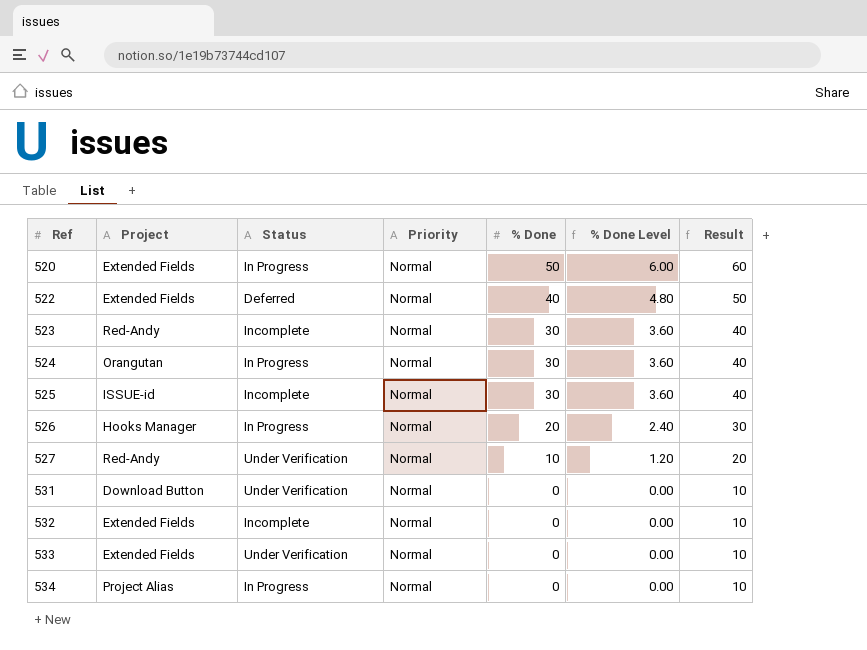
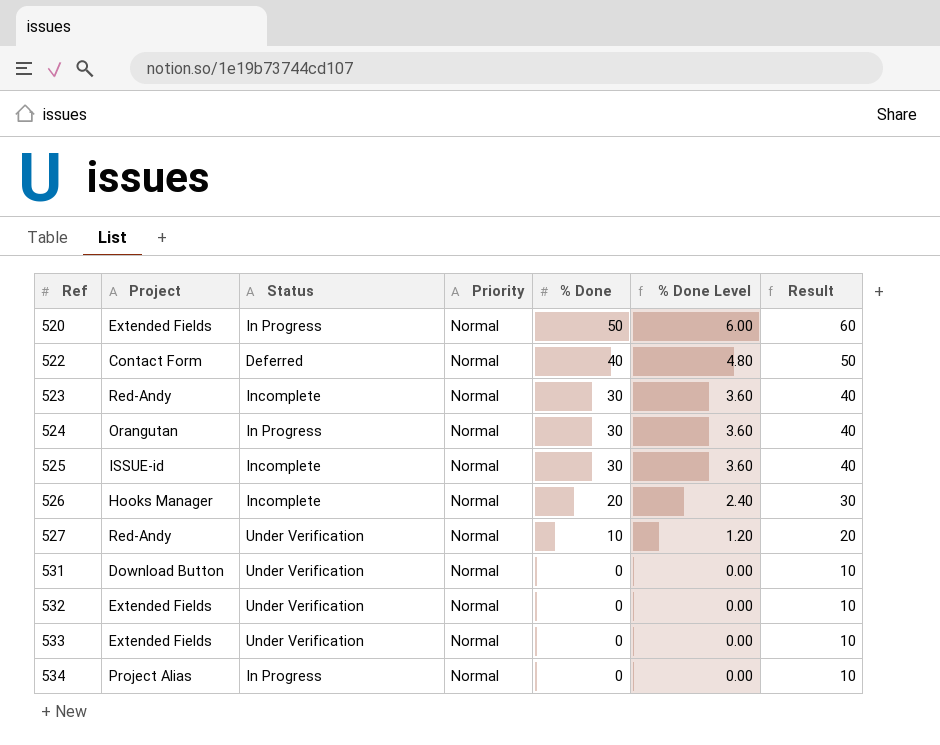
522 | Project: Extended Fields -> Contact Form
526 | Status: In Progress -> Incomplete
532 | Status: Incomplete -> Under Verification

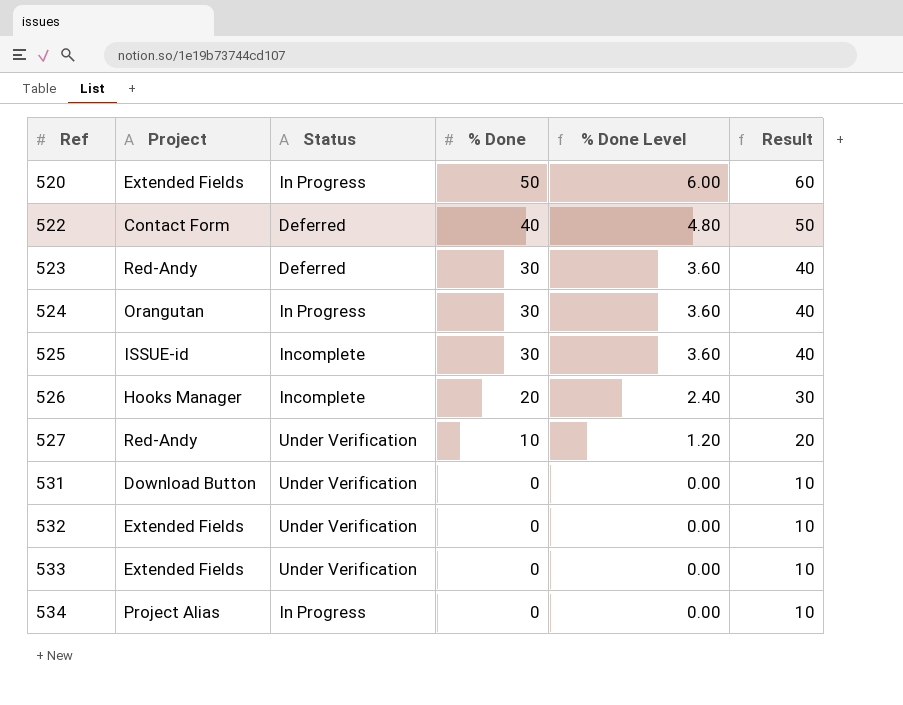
column Priority | position: 4 -> none
523 | Status: Incomplete -> Deferred

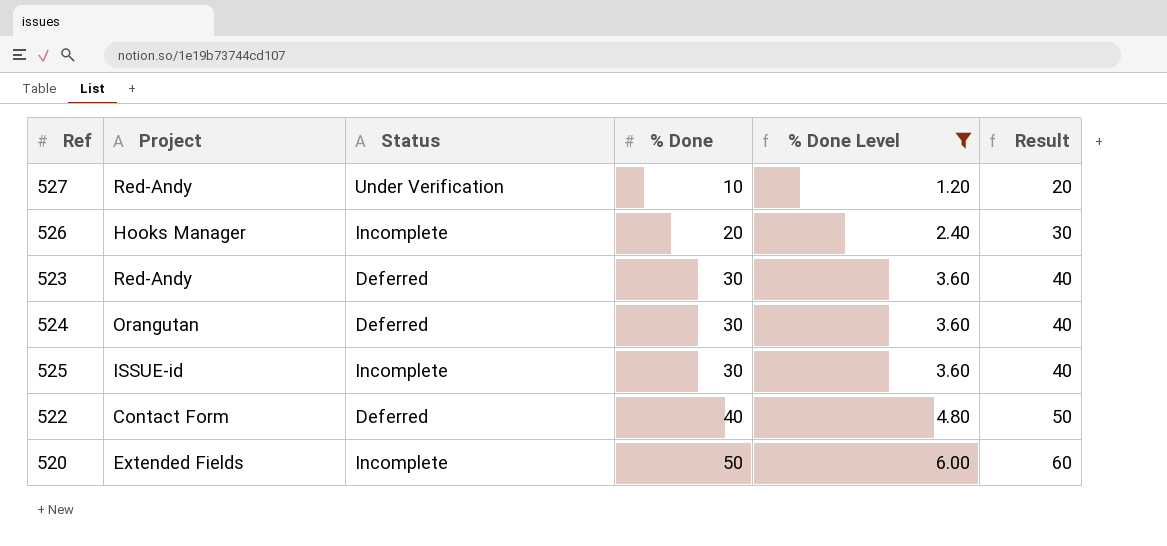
filter: none -> % Done Level != 0.00
row order: Ref ascending -> % Done ascending
524 | Status: In Progress -> Deferred
520 | Status: In Progress -> Incomplete

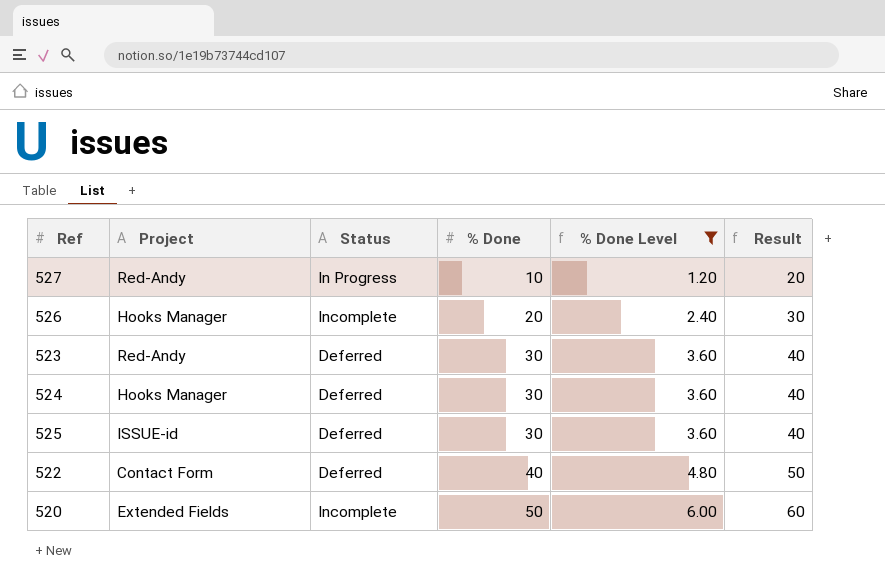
527 | Status: Under Verification -> In Progress
524 | Project: Orangutan -> Hooks Manager
525 | Status: Incomplete -> Deferred

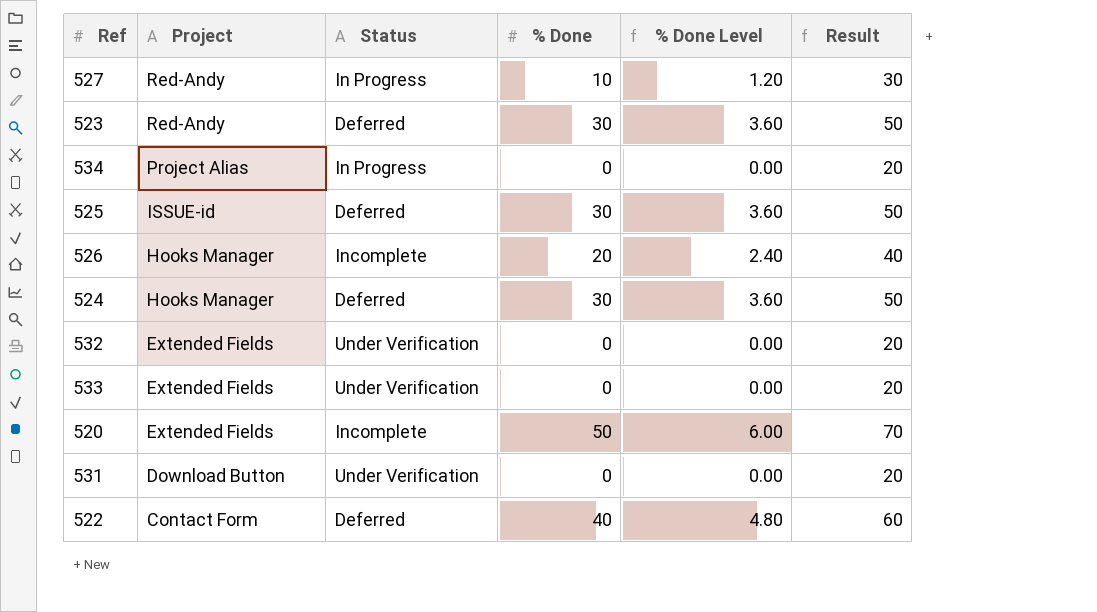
filter: % Done Level != 0.00 -> none
row order: % Done ascending -> Project descending
column Result | formula: [% Done] + 10 -> [% Done] + 20

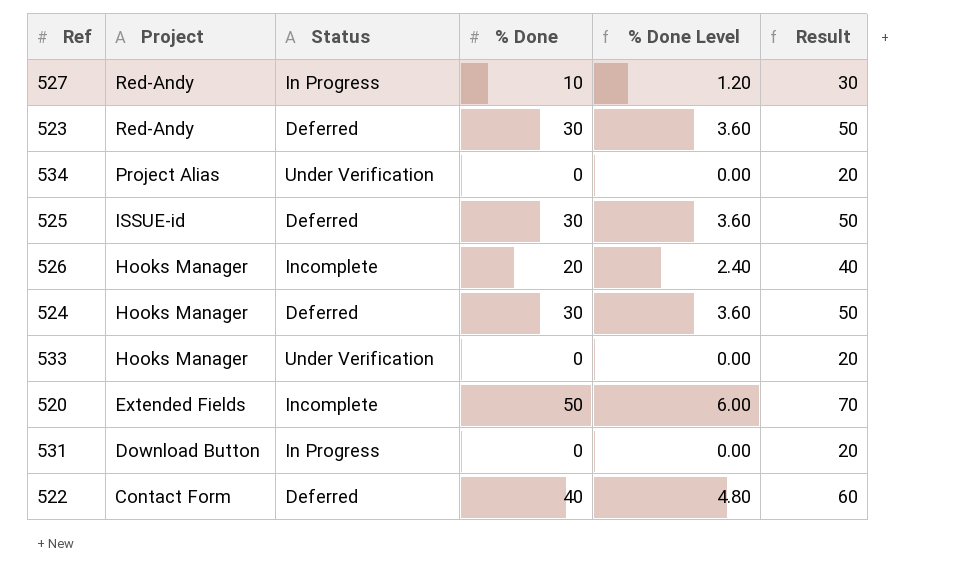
row 532: Extended Fields | Under Verification | 0 | 0.00 | 20 -> none
534 | Status: In Progress -> Under Verification
533 | Project: Extended Fields -> Hooks Manager
531 | Status: Under Verification -> In Progress

